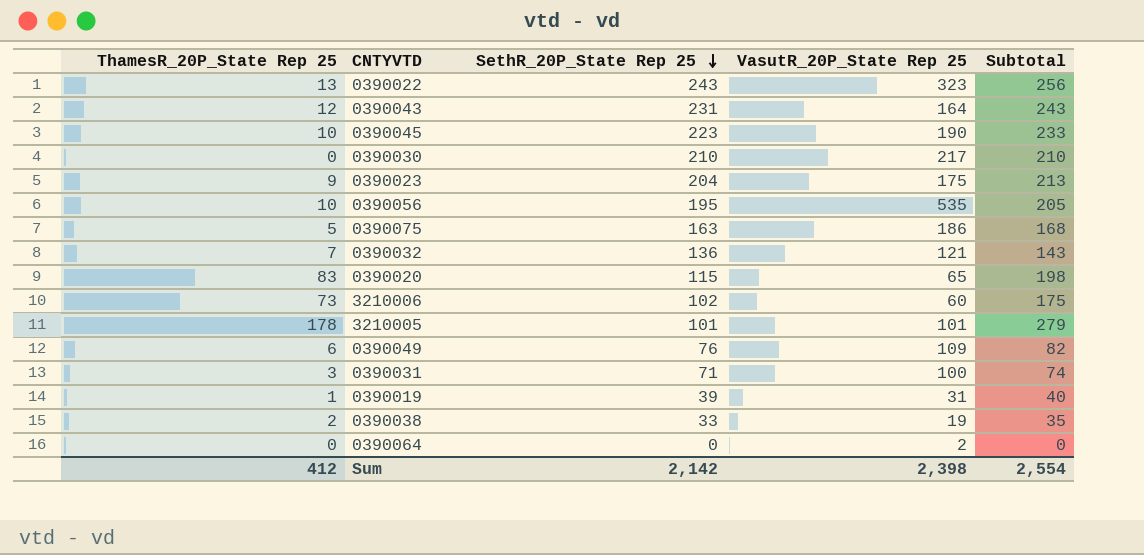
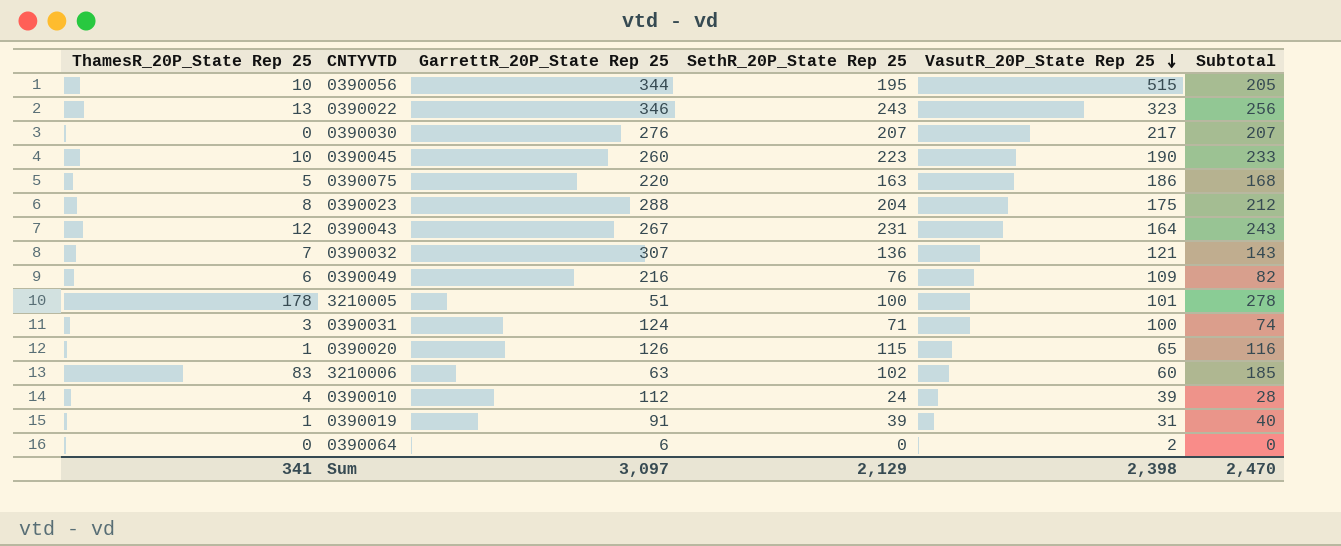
row order: SethR_20P_State Rep 25 descending -> VasutR_20P_State Rep 25 descending
column GarrettR_20P_State Rep 25 | position: none -> 3
row 0390038: 2 | 33 | 19 | 35 -> none
0390056 | VasutR_20P_State Rep 25: 535 -> 515
0390030 | SethR_20P_State Rep 25: 210 -> 207
0390030 | Subtotal: 210 -> 207
0390023 | ThamesR_20P_State Rep 25: 9 -> 8
0390023 | Subtotal: 213 -> 212
3210005 | SethR_20P_State Rep 25: 101 -> 100
3210005 | Subtotal: 279 -> 278
0390020 | ThamesR_20P_State Rep 25: 83 -> 1
0390020 | Subtotal: 198 -> 116
3210006 | ThamesR_20P_State Rep 25: 73 -> 83
3210006 | Subtotal: 175 -> 185
row 0390010: none -> 4 | 112 | 24 | 39 | 28
Sum | ThamesR_20P_State Rep 25: 412 -> 341
Sum | SethR_20P_State Rep 25: 2,142 -> 2,129
Sum | Subtotal: 2,554 -> 2,470

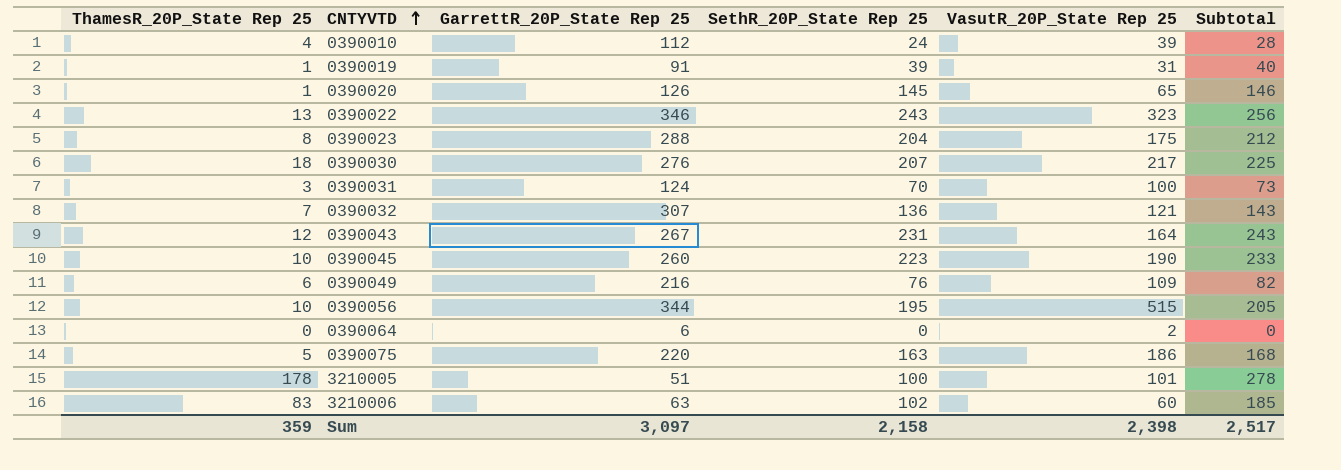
row order: VasutR_20P_State Rep 25 descending -> CNTYVTD ascending
0390020 | SethR_20P_State Rep 25: 115 -> 145
0390020 | Subtotal: 116 -> 146
0390030 | ThamesR_20P_State Rep 25: 0 -> 18
0390030 | Subtotal: 207 -> 225
0390031 | SethR_20P_State Rep 25: 71 -> 70
0390031 | Subtotal: 74 -> 73
Sum | ThamesR_20P_State Rep 25: 341 -> 359
Sum | SethR_20P_State Rep 25: 2,129 -> 2,158
Sum | Subtotal: 2,470 -> 2,517

